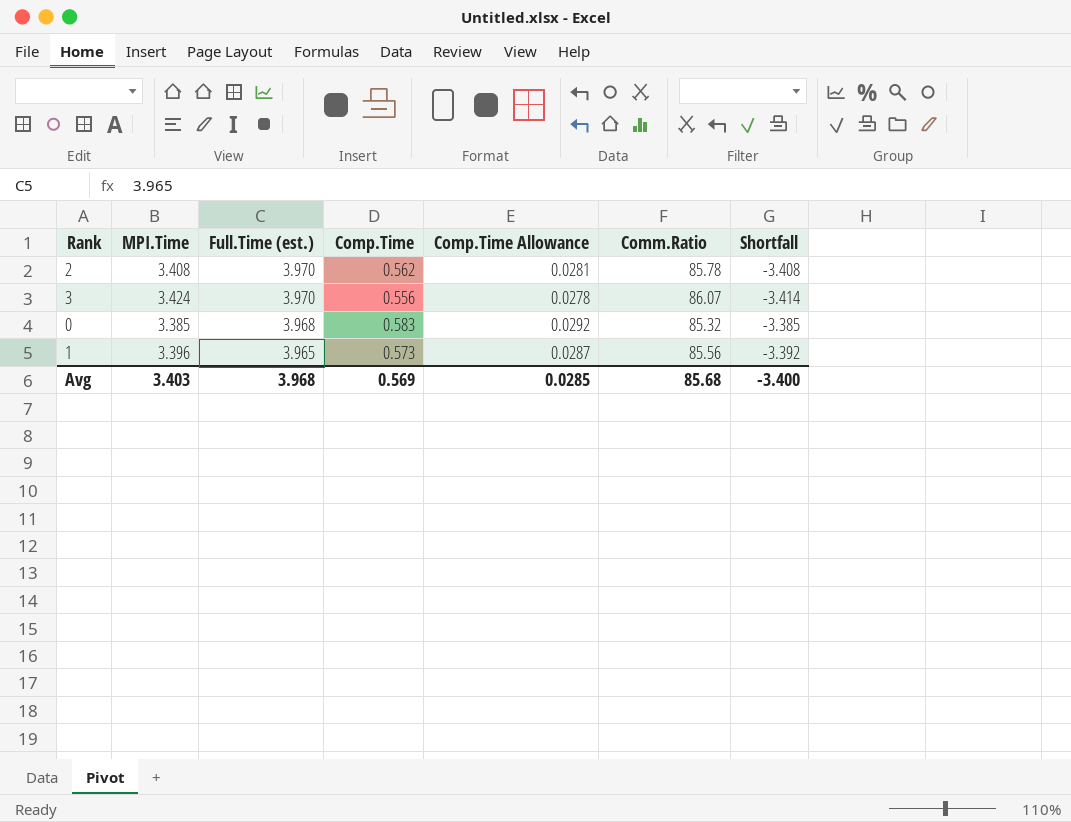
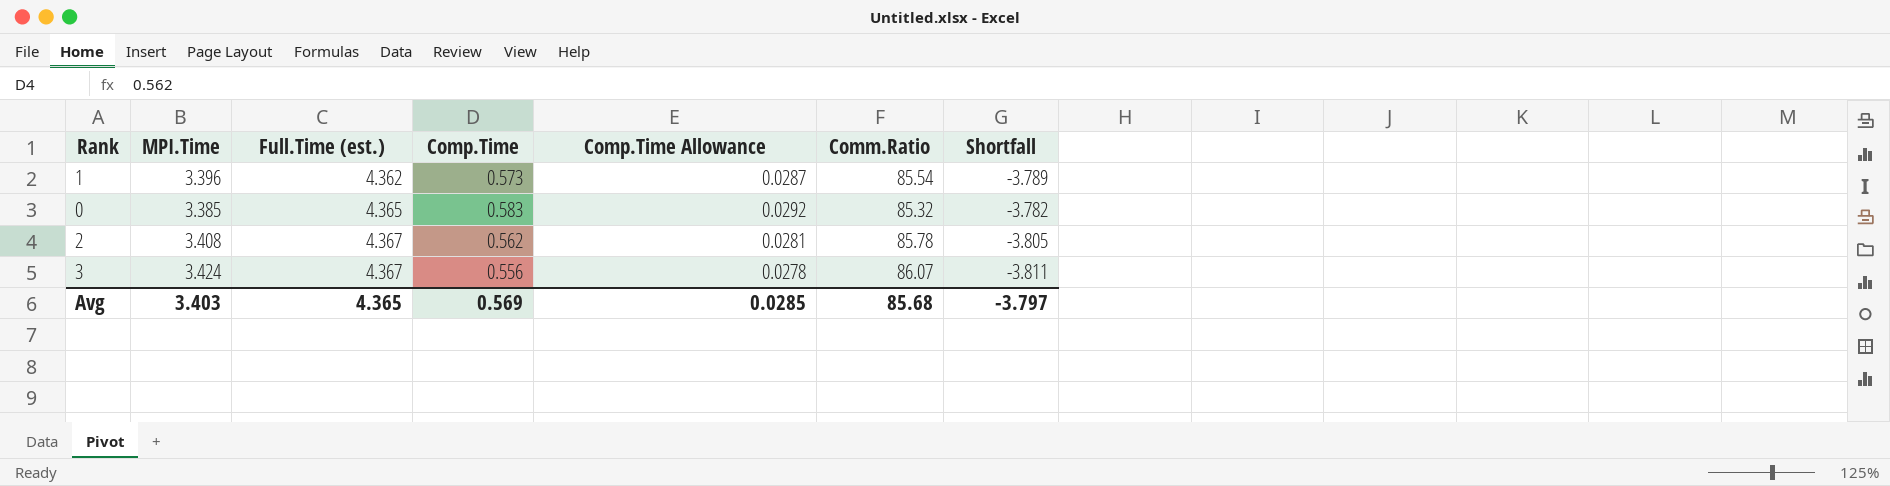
row order: Full.Time (est.) descending -> Full.Time (est.) ascending
1 | Full.Time (est.): 3.965 -> 4.362
1 | Comm.Ratio: 85.56 -> 85.54
1 | Shortfall: -3.392 -> -3.789
0 | Full.Time (est.): 3.968 -> 4.365
0 | Shortfall: -3.385 -> -3.782
2 | Full.Time (est.): 3.970 -> 4.367
2 | Shortfall: -3.408 -> -3.805
3 | Full.Time (est.): 3.970 -> 4.367
3 | Shortfall: -3.414 -> -3.811
Avg | Full.Time (est.): 3.968 -> 4.365
Avg | Shortfall: -3.400 -> -3.797

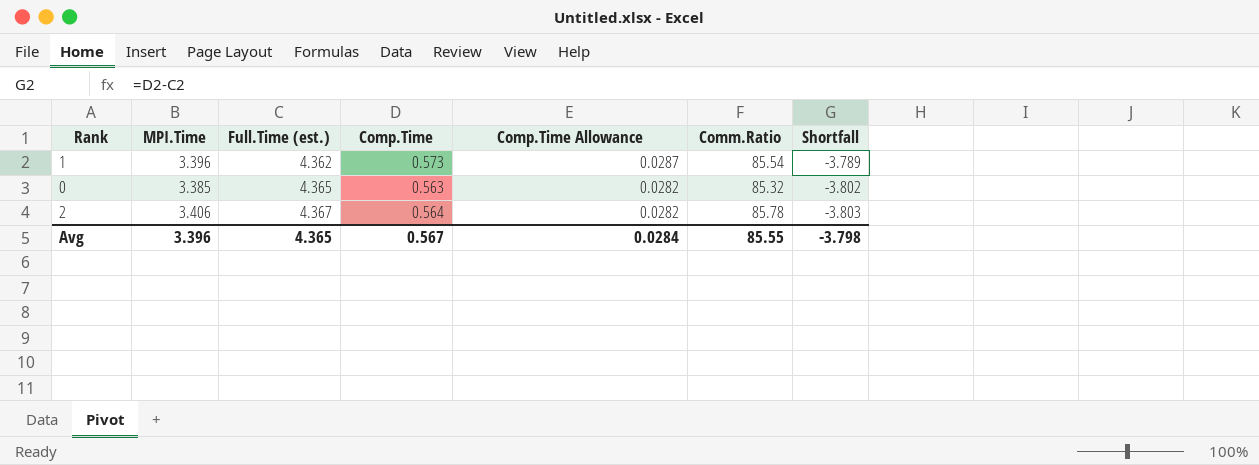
row 3: 3.424 | 4.367 | 0.556 | 0.0278 | 86.07 | -3.811 -> none
0 | Comp.Time: 0.583 -> 0.563
0 | Comp.Time Allowance: 0.0292 -> 0.0282
0 | Shortfall: -3.782 -> -3.802
2 | MPI.Time: 3.408 -> 3.406
2 | Comp.Time: 0.562 -> 0.564
2 | Comp.Time Allowance: 0.0281 -> 0.0282
2 | Shortfall: -3.805 -> -3.803
Avg | MPI.Time: 3.403 -> 3.396
Avg | Comp.Time: 0.569 -> 0.567
Avg | Comp.Time Allowance: 0.0285 -> 0.0284
Avg | Comm.Ratio: 85.68 -> 85.55
Avg | Shortfall: -3.797 -> -3.798

